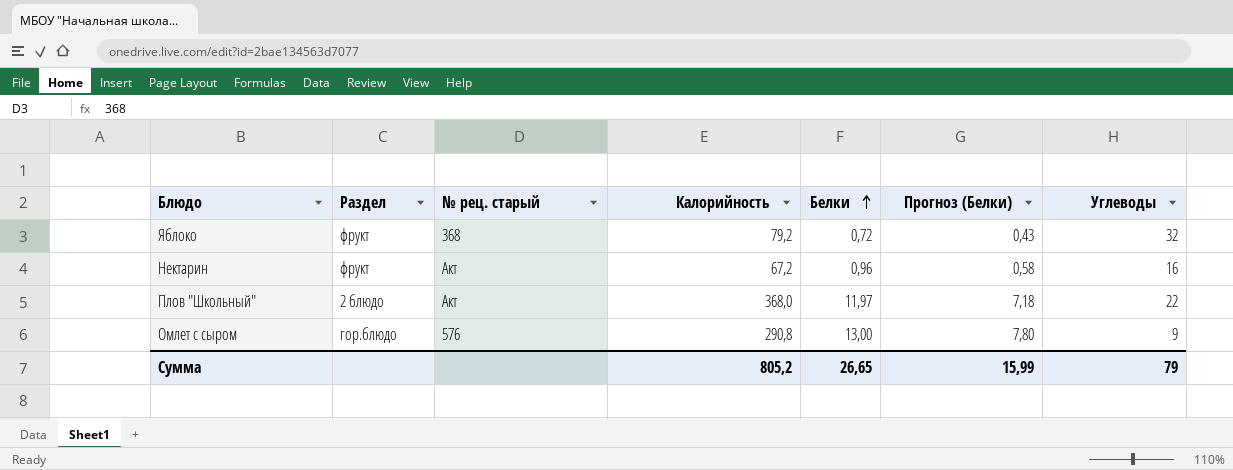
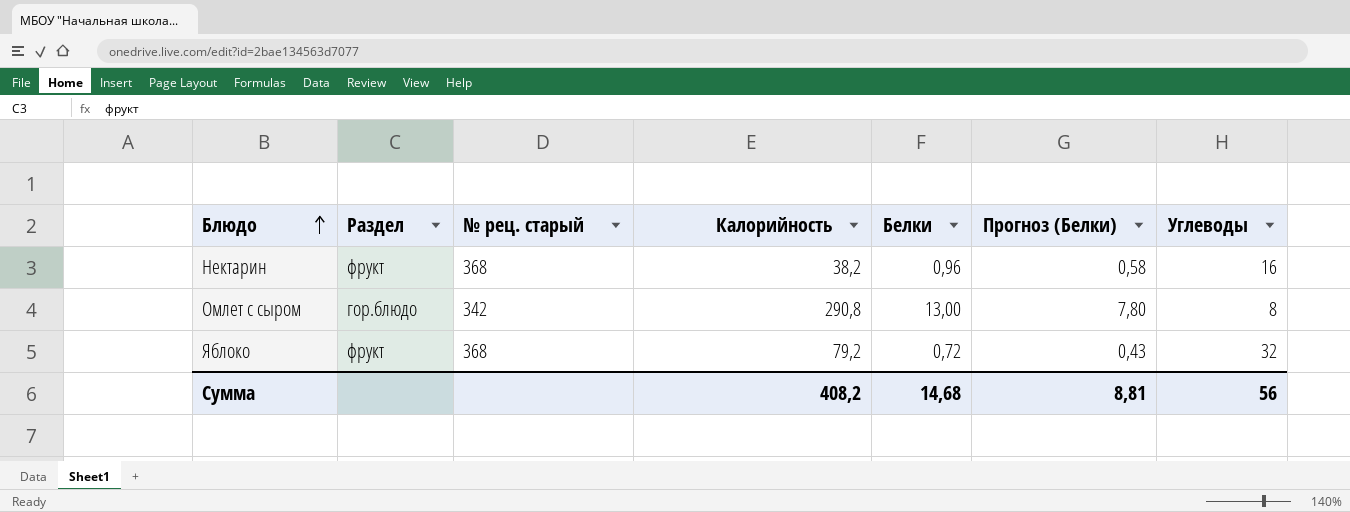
row order: Белки ascending -> Блюдо ascending
row Плов "Школьный": 2 блюдо | Акт | 368,0 | 11,97 | 7,18 | 22 -> none
Нектарин | № рец. старый: Акт -> 368
Нектарин | Калорийность: 67,2 -> 38,2
Омлет с сыром | № рец. старый: 576 -> 342
Омлет с сыром | Углеводы: 9 -> 8
Сумма | Калорийность: 805,2 -> 408,2
Сумма | Белки: 26,65 -> 14,68
Сумма | Прогноз (Белки): 15,99 -> 8,81
Сумма | Углеводы: 79 -> 56

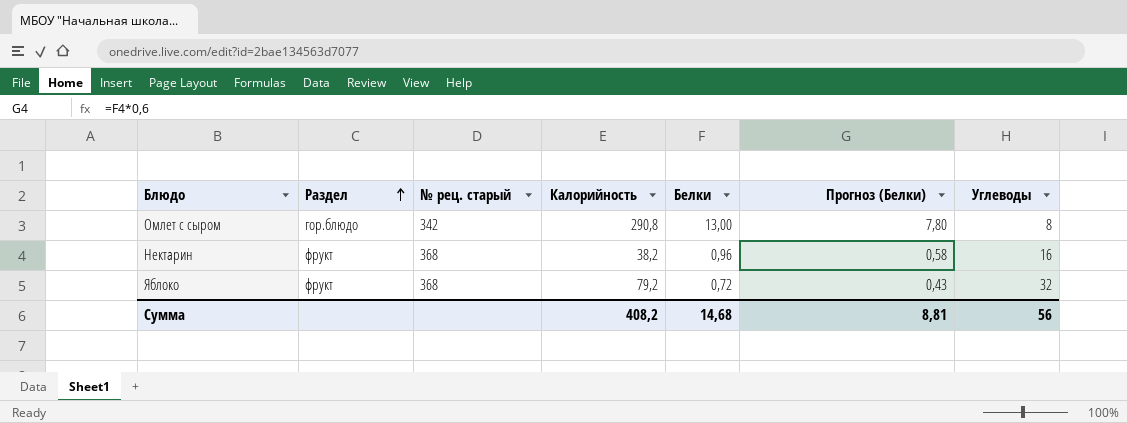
row order: Блюдо ascending -> Раздел ascending

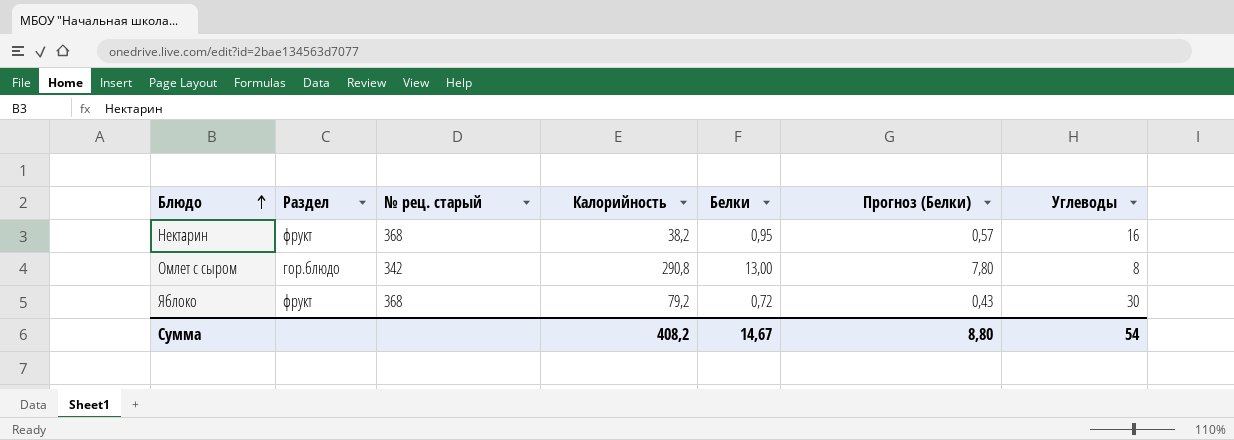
row order: Раздел ascending -> Блюдо ascending
Нектарин | Белки: 0,96 -> 0,95
Нектарин | Прогноз (Белки): 0,58 -> 0,57
Яблоко | Углеводы: 32 -> 30
Сумма | Белки: 14,68 -> 14,67
Сумма | Прогноз (Белки): 8,81 -> 8,80
Сумма | Углеводы: 56 -> 54

